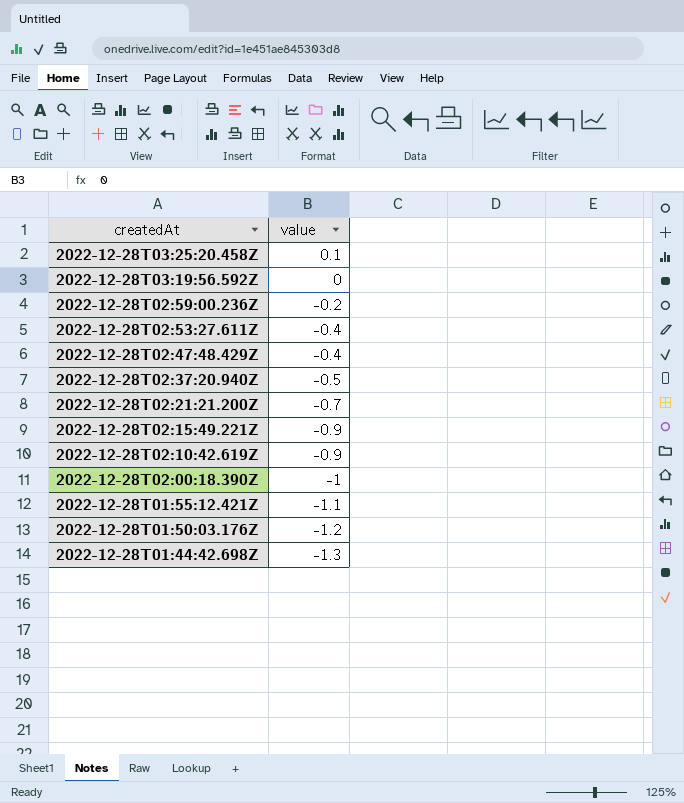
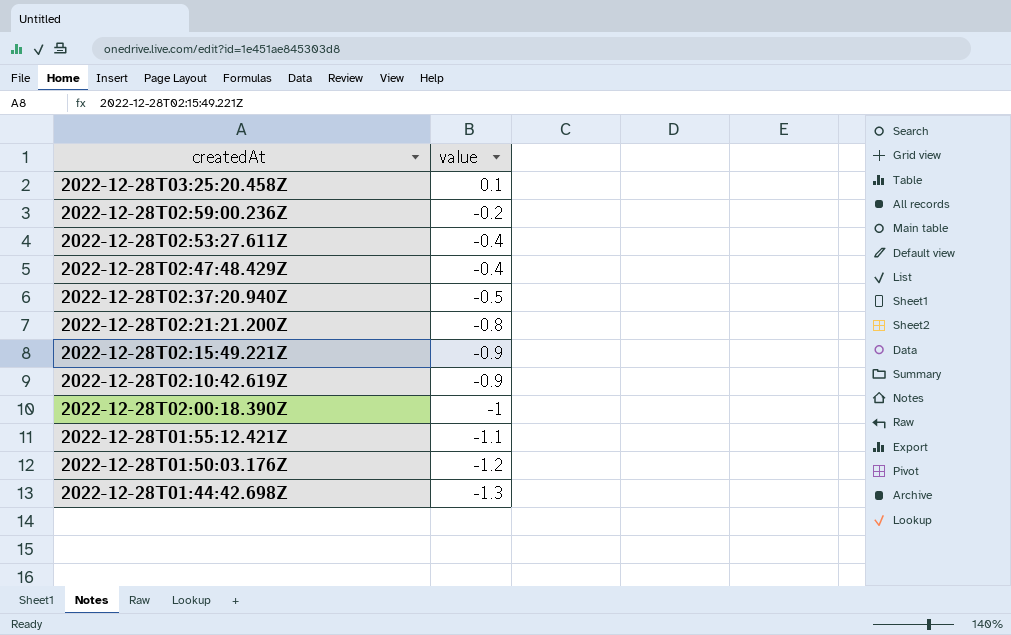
row 2022-12-28T03:19:56.592Z: 0 -> none
2022-12-28T02:21:21.200Z | value: -0.7 -> -0.8

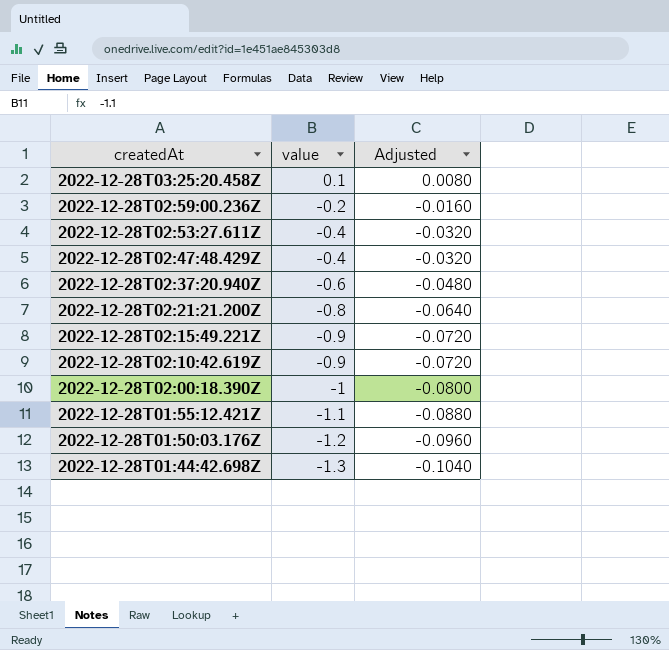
column Adjusted | formula: none -> [value] * 0.08
2022-12-28T02:37:20.940Z | value: -0.5 -> -0.6

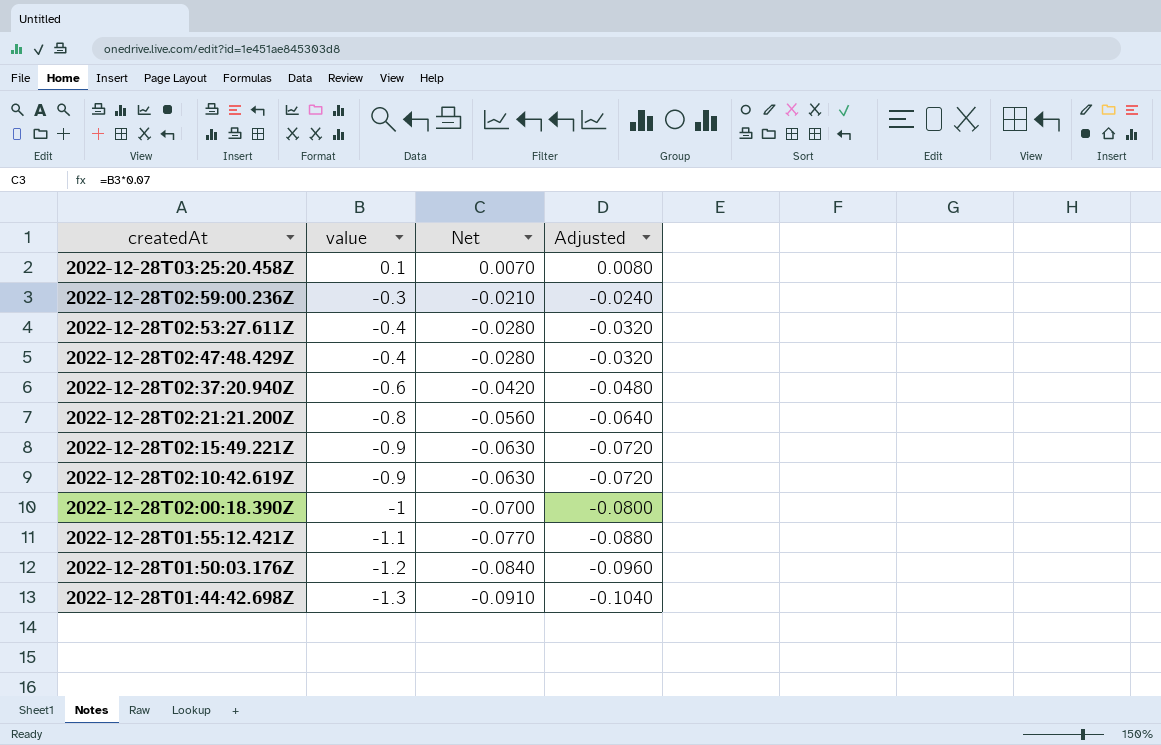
column Net | formula: none -> [value] * 0.07
2022-12-28T02:59:00.236Z | value: -0.2 -> -0.3
2022-12-28T02:59:00.236Z | Adjusted: -0.0160 -> -0.0240

